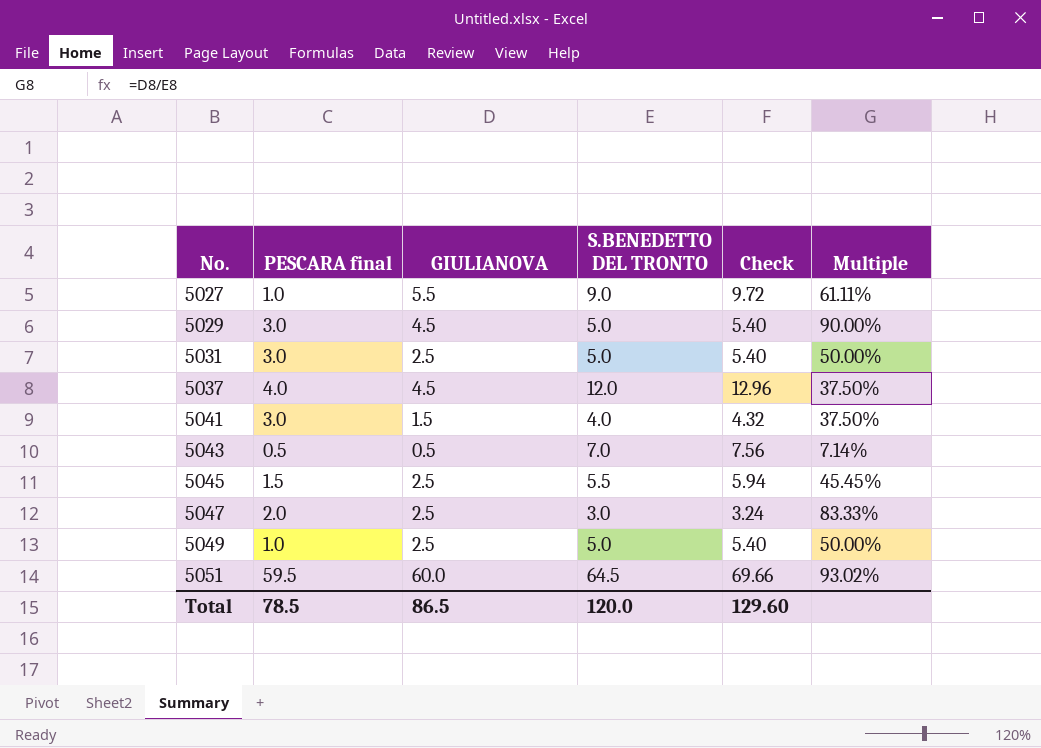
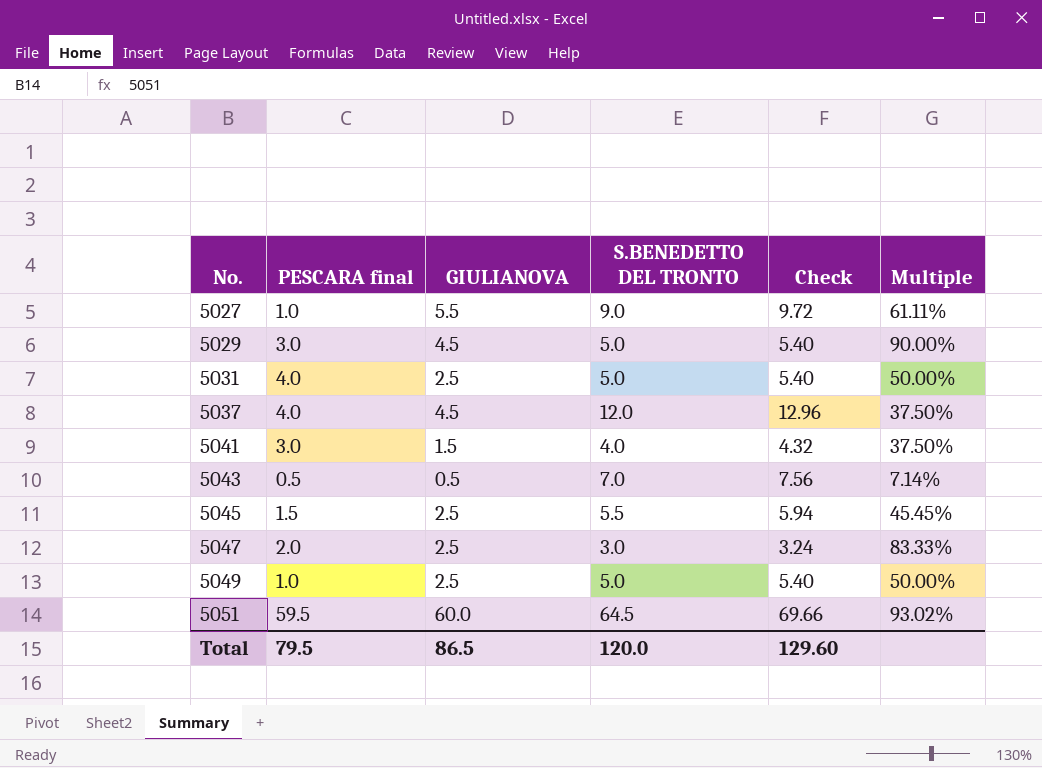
5031 | PESCARA final: 3.0 -> 4.0
Total | PESCARA final: 78.5 -> 79.5

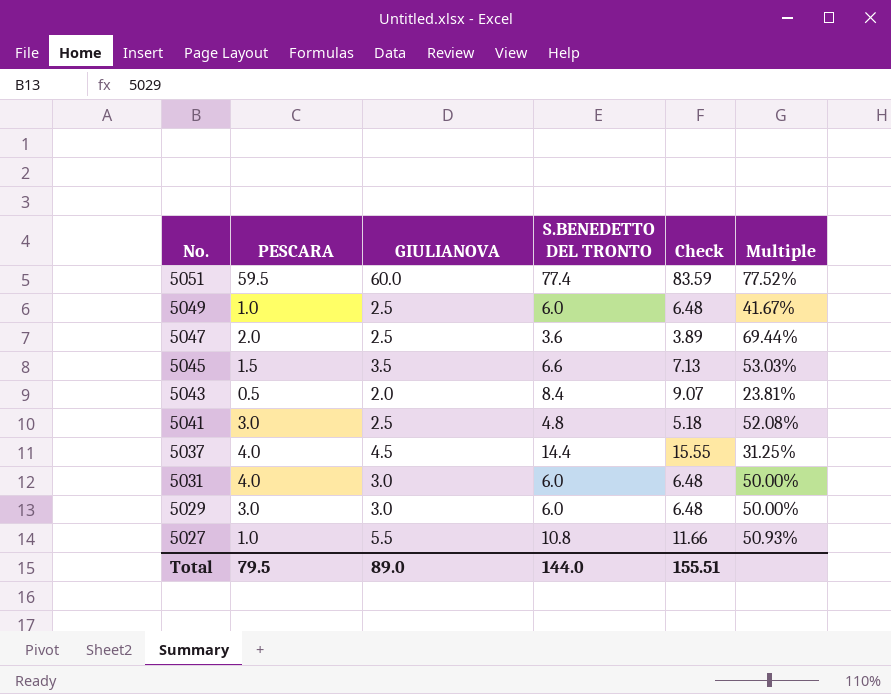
row order: No. ascending -> No. descending
column name: PESCARA final -> PESCARA
5051 | S.BENEDETTO DEL TRONTO: 64.5 -> 77.4
5051 | Check: 69.66 -> 83.59
5051 | Multiple: 93.02% -> 77.52%
5049 | S.BENEDETTO DEL TRONTO: 5.0 -> 6.0
5049 | Check: 5.40 -> 6.48
5049 | Multiple: 50.00% -> 41.67%
5047 | S.BENEDETTO DEL TRONTO: 3.0 -> 3.6
5047 | Check: 3.24 -> 3.89
5047 | Multiple: 83.33% -> 69.44%
5045 | GIULIANOVA: 2.5 -> 3.5
5045 | S.BENEDETTO DEL TRONTO: 5.5 -> 6.6
5045 | Check: 5.94 -> 7.13
5045 | Multiple: 45.45% -> 53.03%
5043 | GIULIANOVA: 0.5 -> 2.0
5043 | S.BENEDETTO DEL TRONTO: 7.0 -> 8.4
5043 | Check: 7.56 -> 9.07
5043 | Multiple: 7.14% -> 23.81%
5041 | GIULIANOVA: 1.5 -> 2.5
5041 | S.BENEDETTO DEL TRONTO: 4.0 -> 4.8
5041 | Check: 4.32 -> 5.18
5041 | Multiple: 37.50% -> 52.08%
5037 | S.BENEDETTO DEL TRONTO: 12.0 -> 14.4
5037 | Check: 12.96 -> 15.55
5037 | Multiple: 37.50% -> 31.25%
5031 | GIULIANOVA: 2.5 -> 3.0
5031 | S.BENEDETTO DEL TRONTO: 5.0 -> 6.0
5031 | Check: 5.40 -> 6.48
5029 | GIULIANOVA: 4.5 -> 3.0
5029 | S.BENEDETTO DEL TRONTO: 5.0 -> 6.0
5029 | Check: 5.40 -> 6.48
5029 | Multiple: 90.00% -> 50.00%
5027 | S.BENEDETTO DEL TRONTO: 9.0 -> 10.8
5027 | Check: 9.72 -> 11.66
5027 | Multiple: 61.11% -> 50.93%
Total | GIULIANOVA: 86.5 -> 89.0
Total | S.BENEDETTO DEL TRONTO: 120.0 -> 144.0
Total | Check: 129.60 -> 155.51

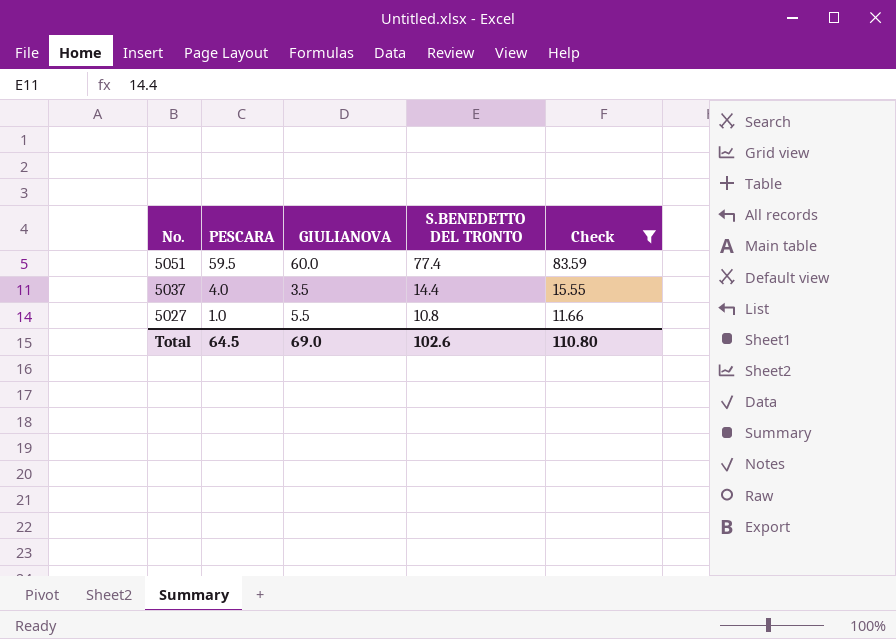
filter: none -> Check >= 11.66
column Multiple | formula: [GIULIANOVA] / [S.BENEDETTO DEL TRONTO] -> none
5037 | GIULIANOVA: 4.5 -> 3.5
Total | PESCARA: 79.5 -> 64.5
Total | GIULIANOVA: 89.0 -> 69.0
Total | S.BENEDETTO DEL TRONTO: 144.0 -> 102.6
Total | Check: 155.51 -> 110.80

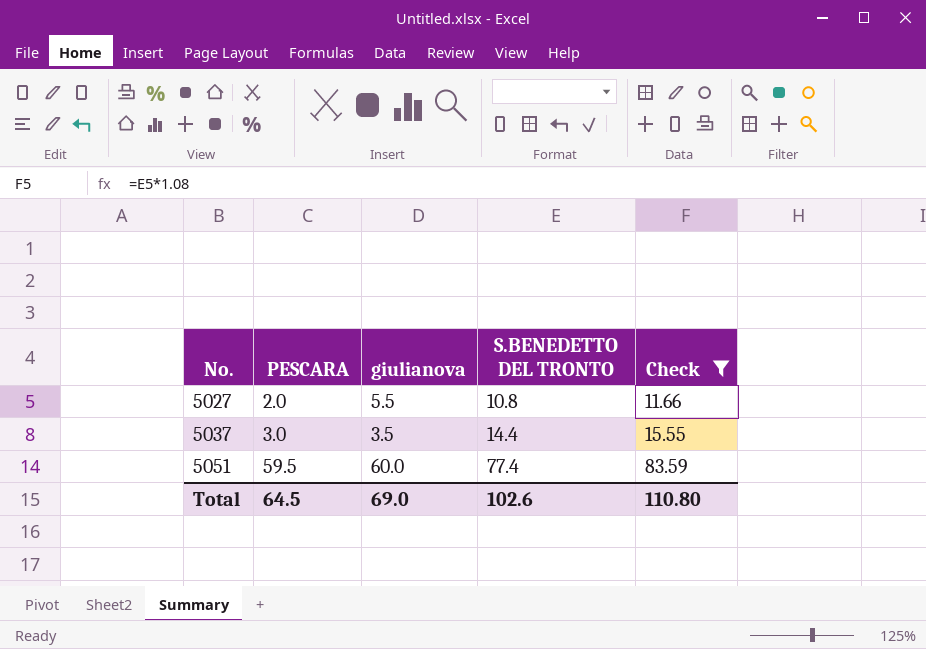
row order: No. descending -> No. ascending
column name: GIULIANOVA -> giulianova
5027 | PESCARA: 1.0 -> 2.0
5037 | PESCARA: 4.0 -> 3.0

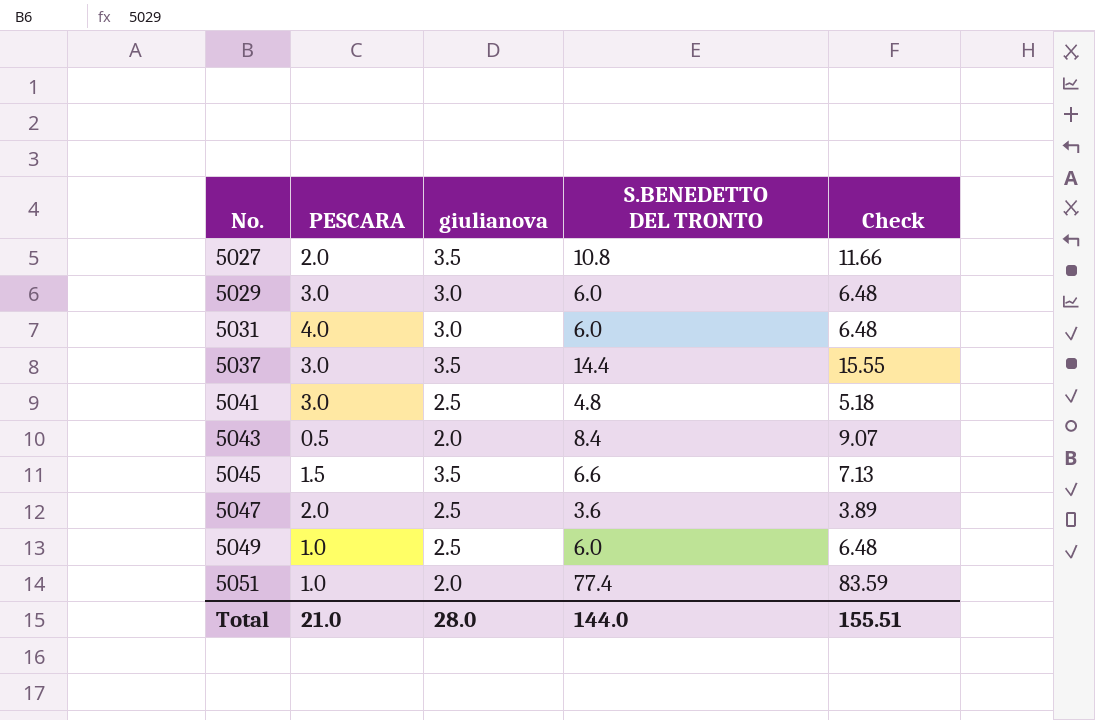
filter: Check >= 11.66 -> none
5027 | giulianova: 5.5 -> 3.5
5051 | PESCARA: 59.5 -> 1.0
5051 | giulianova: 60.0 -> 2.0
Total | PESCARA: 64.5 -> 21.0
Total | giulianova: 69.0 -> 28.0
Total | S.BENEDETTO DEL TRONTO: 102.6 -> 144.0
Total | Check: 110.80 -> 155.51

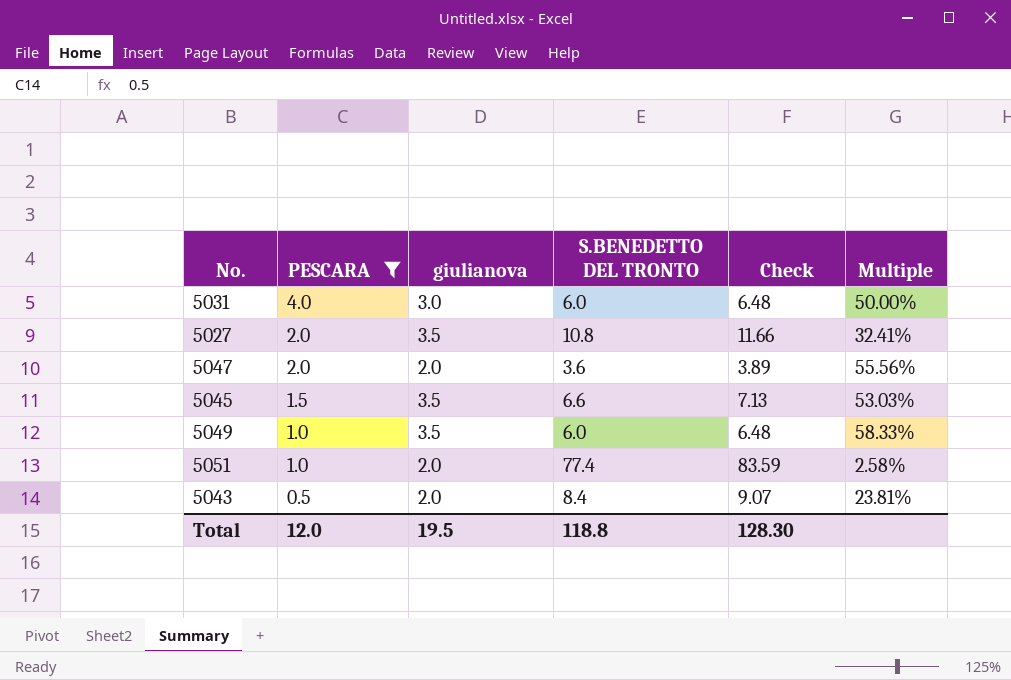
filter: none -> PESCARA != 3.0
row order: No. ascending -> PESCARA descending
column Multiple | formula: none -> [giulianova] / [S.BENEDETTO DEL TRONTO]
5047 | giulianova: 2.5 -> 2.0
5049 | giulianova: 2.5 -> 3.5
Total | PESCARA: 21.0 -> 12.0
Total | giulianova: 28.0 -> 19.5
Total | S.BENEDETTO DEL TRONTO: 144.0 -> 118.8
Total | Check: 155.51 -> 128.30

